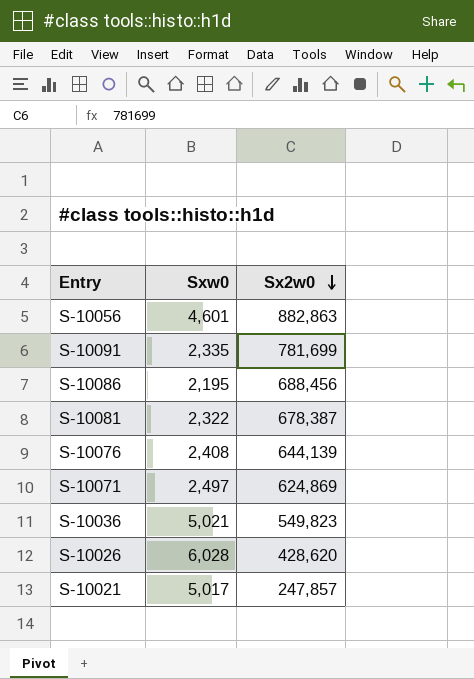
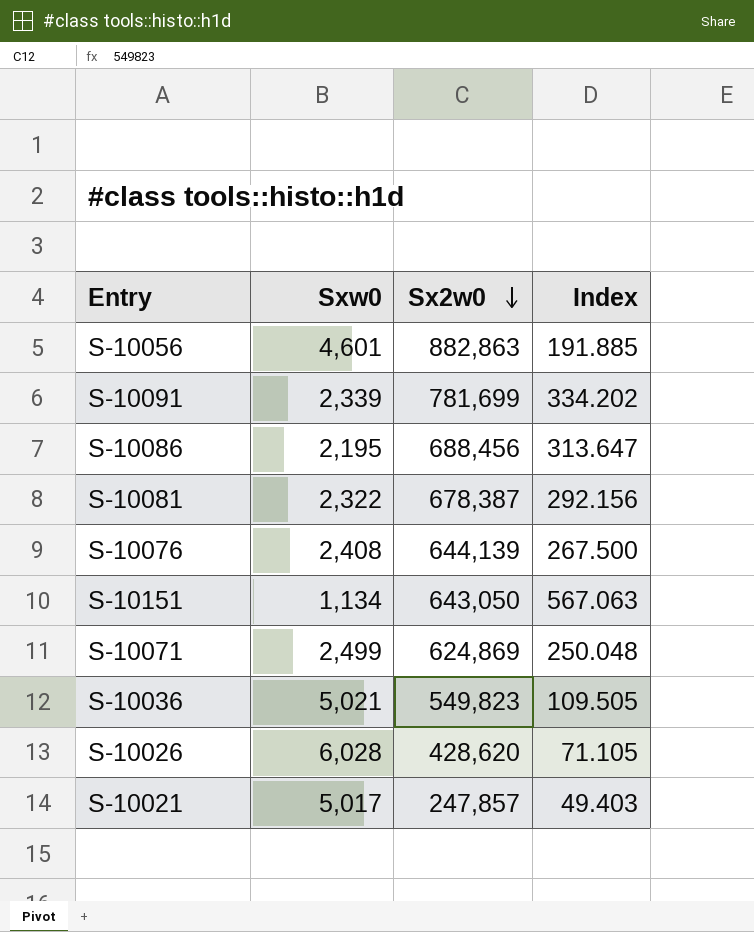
column Index | formula: none -> [Sx2w0] / [Sxw0]
S-10091 | Sxw0: 2,335 -> 2,339
row S-10151: none -> 1,134 | 643,050 | 567.063
S-10071 | Sxw0: 2,497 -> 2,499

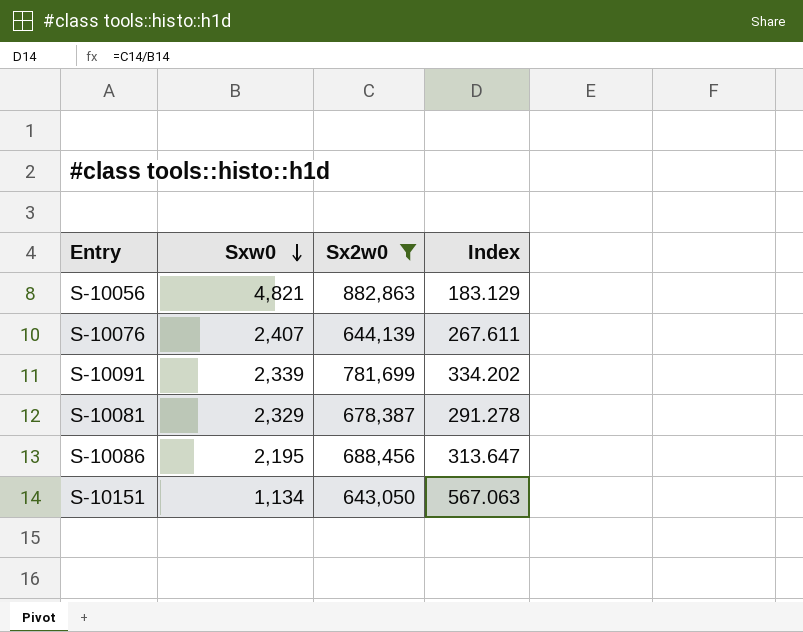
filter: none -> Sx2w0 >= 643,050
row order: Sx2w0 descending -> Sxw0 descending
S-10056 | Sxw0: 4,601 -> 4,821
S-10056 | Index: 191.885 -> 183.129
S-10076 | Sxw0: 2,408 -> 2,407
S-10076 | Index: 267.500 -> 267.611
S-10081 | Sxw0: 2,322 -> 2,329
S-10081 | Index: 292.156 -> 291.278

